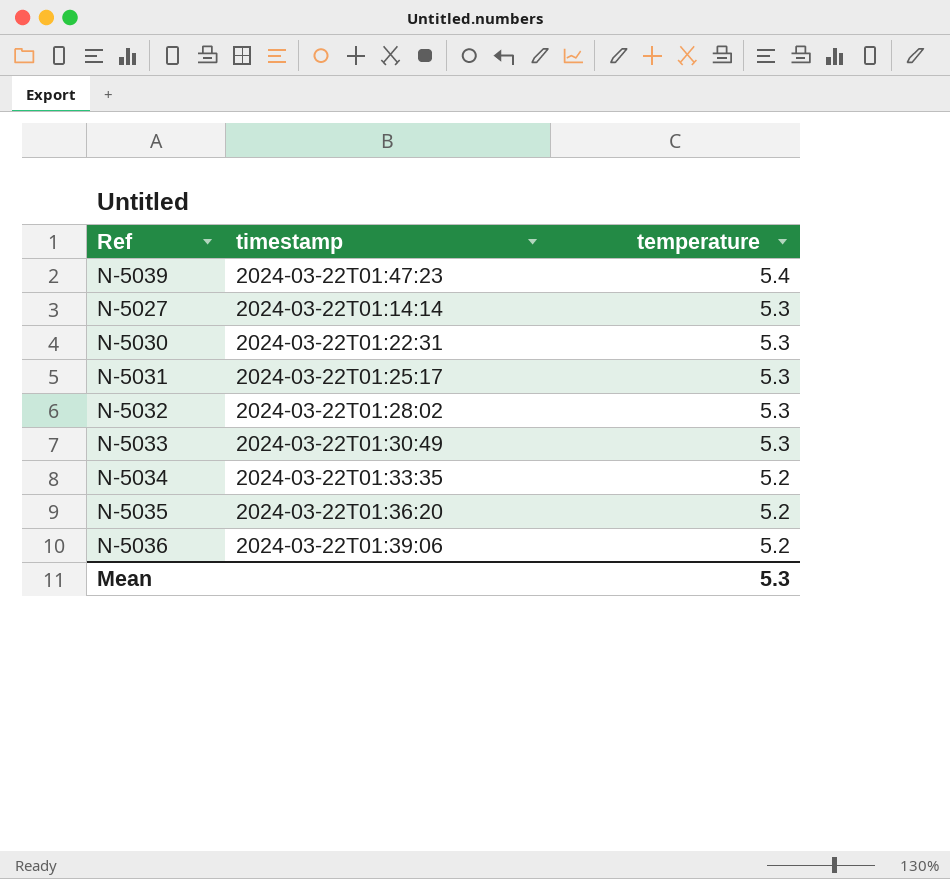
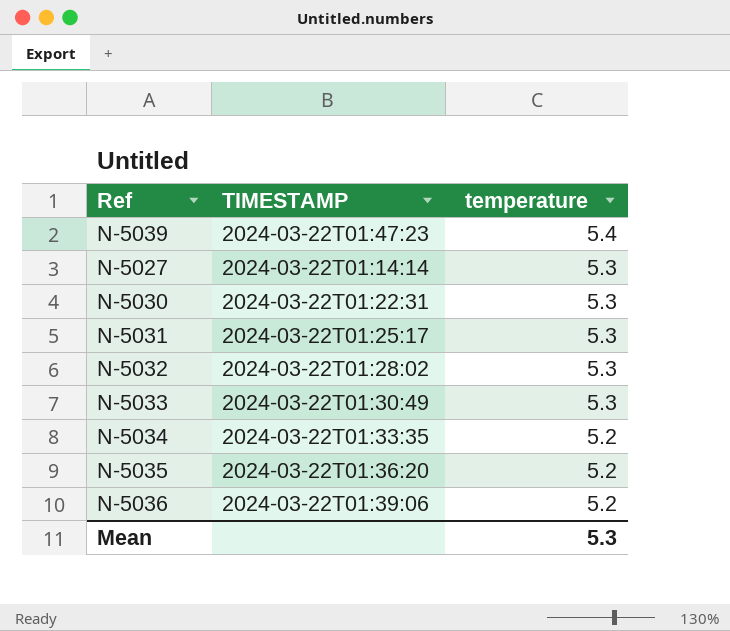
column name: timestamp -> TIMESTAMP

